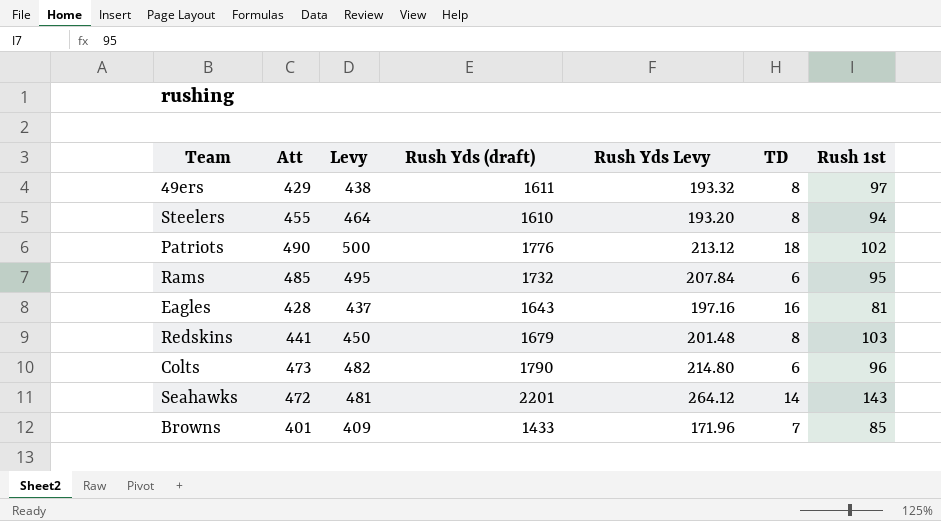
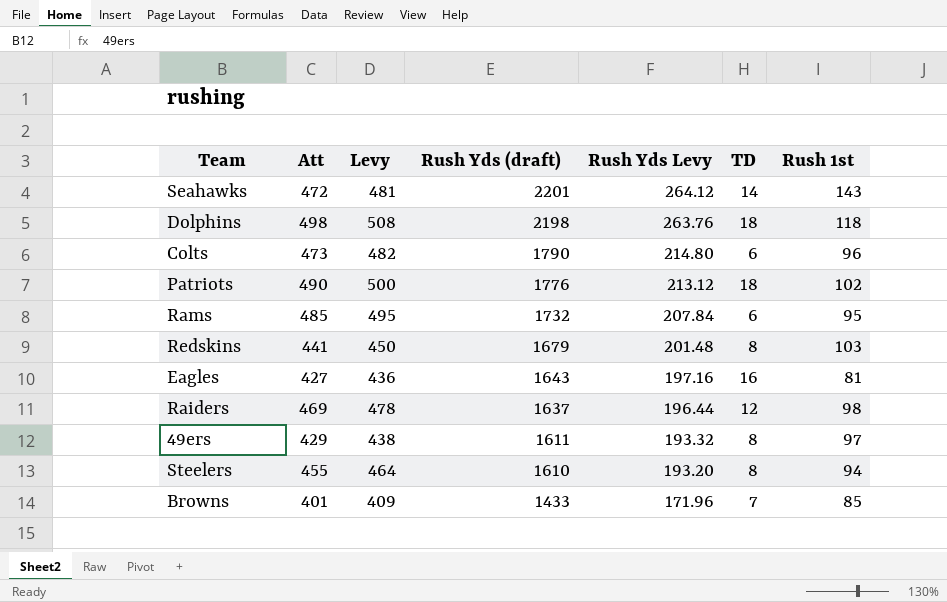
row order: none -> Rush Yds (draft) descending
row Dolphins: none -> 498 | 508 | 2198 | 263.76 | 18 | 118
Eagles | Att: 428 -> 427
Eagles | Levy: 437 -> 436
row Raiders: none -> 469 | 478 | 1637 | 196.44 | 12 | 98

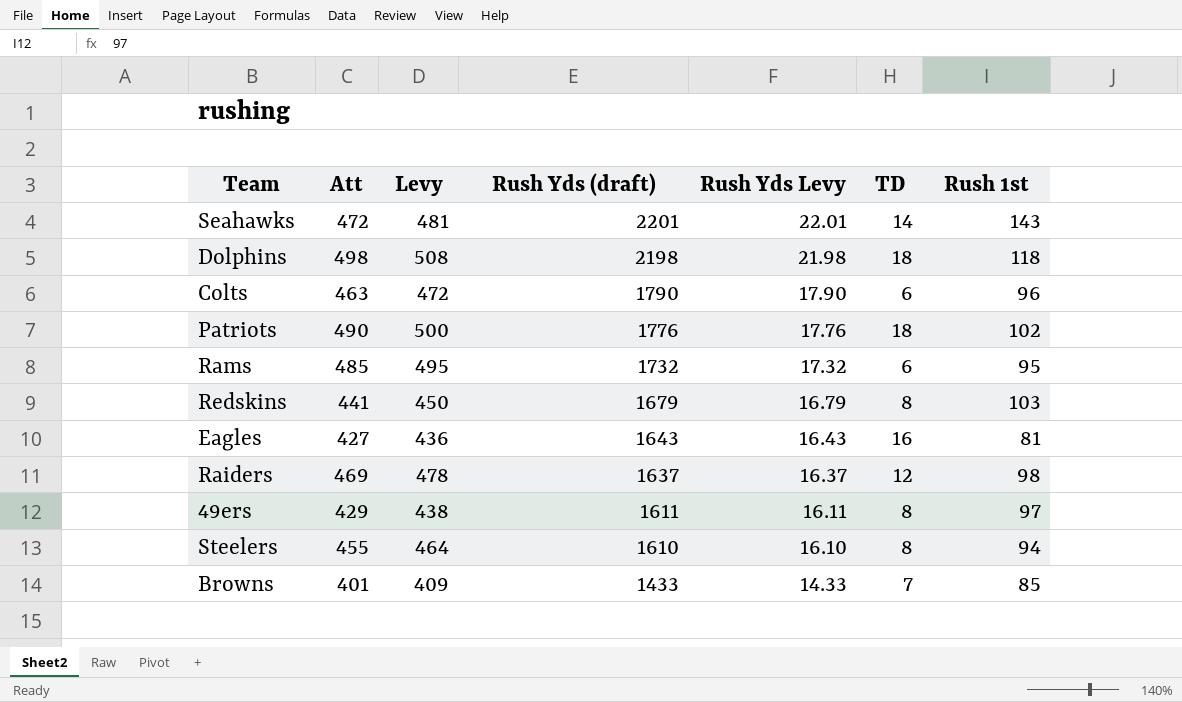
column Rush Yds Levy | formula: [Rush Yds (draft)] * 0.12 -> [Rush Yds (draft)] * 0.01
Colts | Att: 473 -> 463
Colts | Levy: 482 -> 472

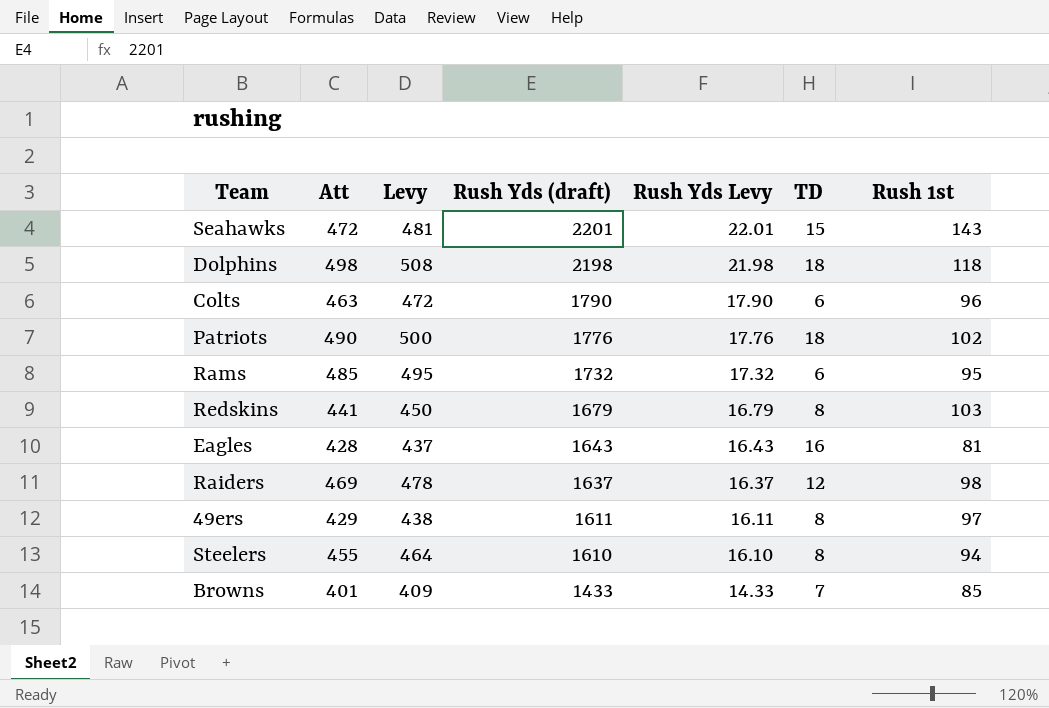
Seahawks | TD: 14 -> 15
Eagles | Att: 427 -> 428
Eagles | Levy: 436 -> 437

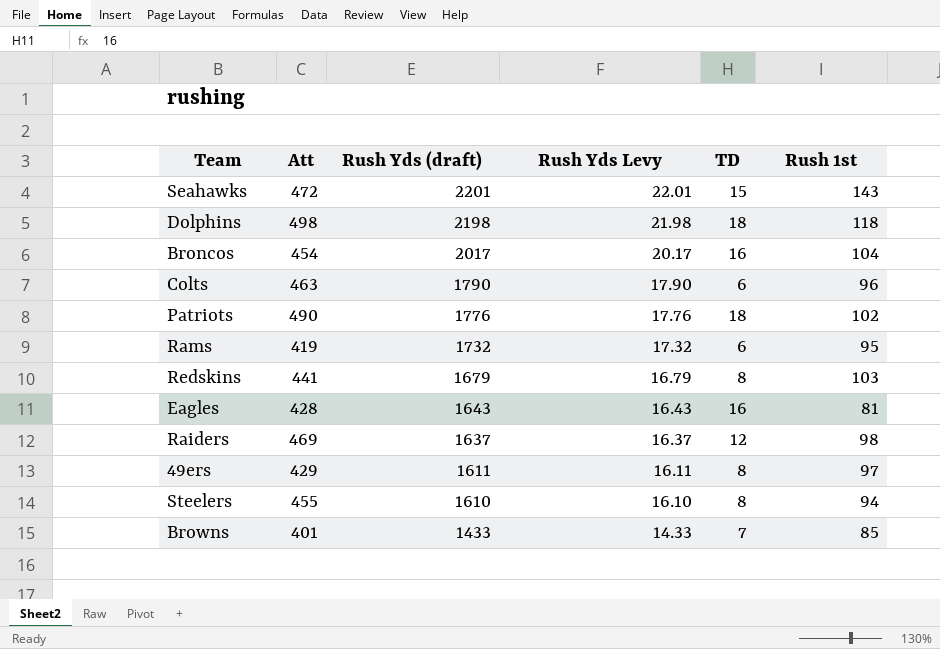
column Levy | formula: [Att] * 1.02 -> none
row Broncos: none -> 454 | 2017 | 20.17 | 16 | 104
Rams | Att: 485 -> 419

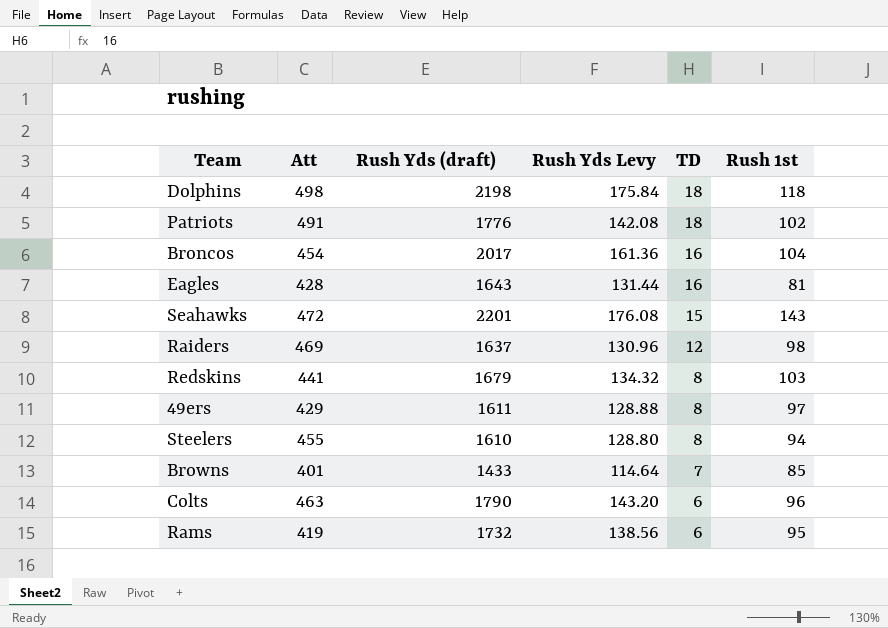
row order: Rush Yds (draft) descending -> TD descending
column Rush Yds Levy | formula: [Rush Yds (draft)] * 0.01 -> [Rush Yds (draft)] * 0.08
Patriots | Att: 490 -> 491

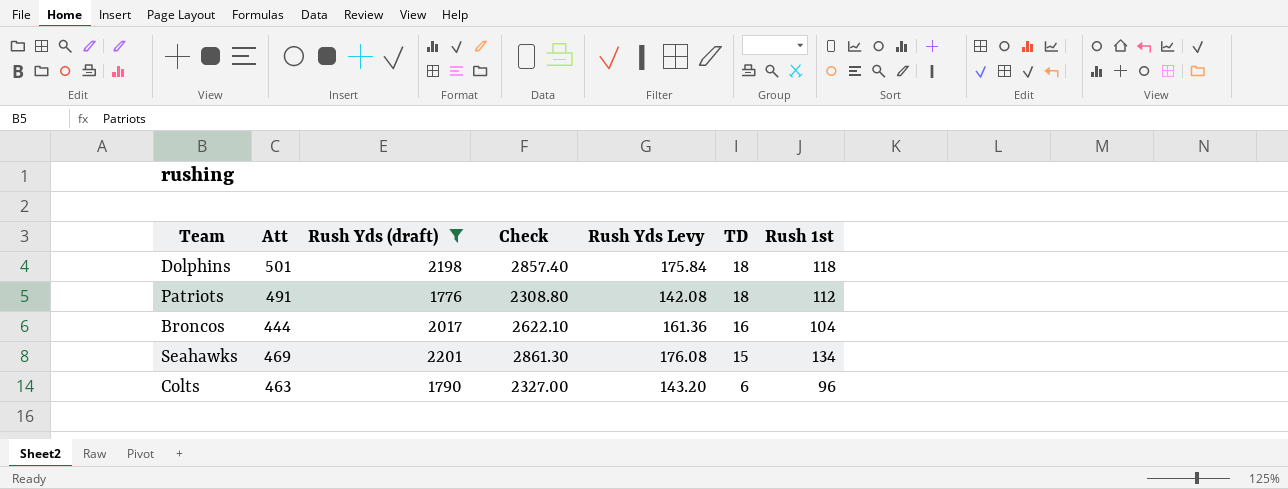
filter: none -> Rush Yds (draft) >= 1776
column Check | formula: none -> [Rush Yds (draft)] * 1.3
Dolphins | Att: 498 -> 501
Patriots | Rush 1st: 102 -> 112
Broncos | Att: 454 -> 444
Seahawks | Att: 472 -> 469
Seahawks | Rush 1st: 143 -> 134

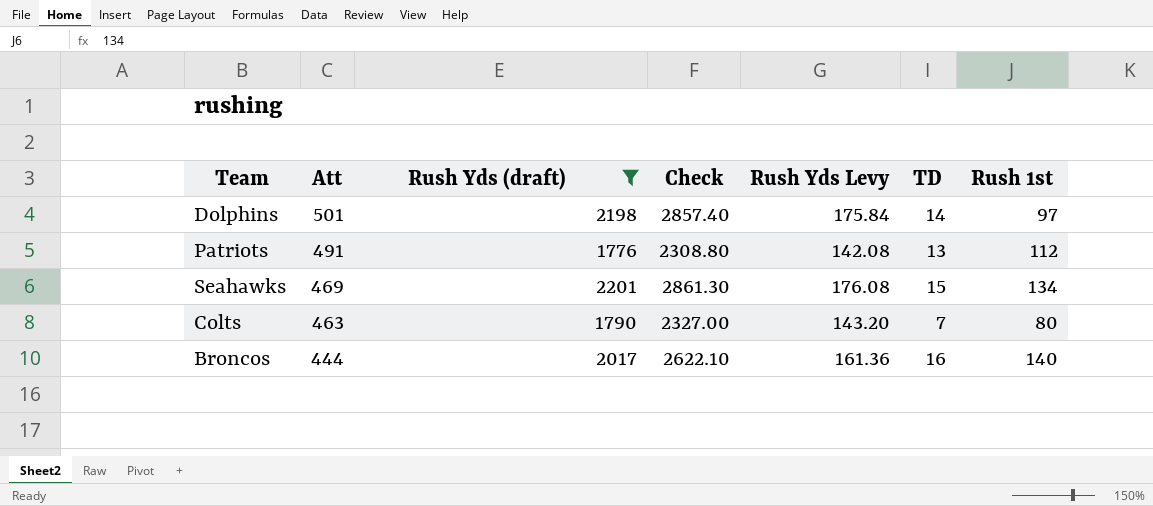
row order: TD descending -> Att descending
Dolphins | TD: 18 -> 14
Dolphins | Rush 1st: 118 -> 97
Patriots | TD: 18 -> 13
Colts | TD: 6 -> 7
Colts | Rush 1st: 96 -> 80
Broncos | Rush 1st: 104 -> 140

